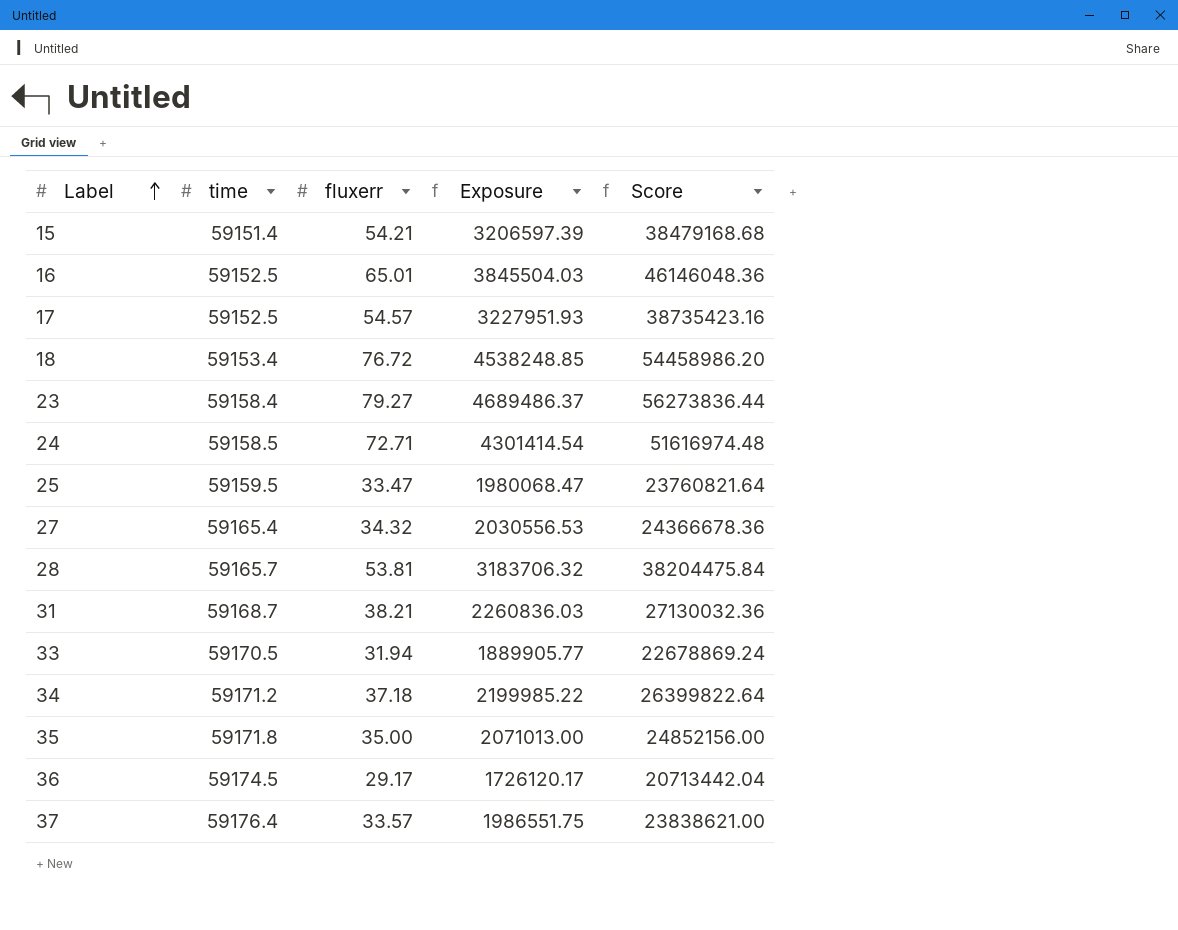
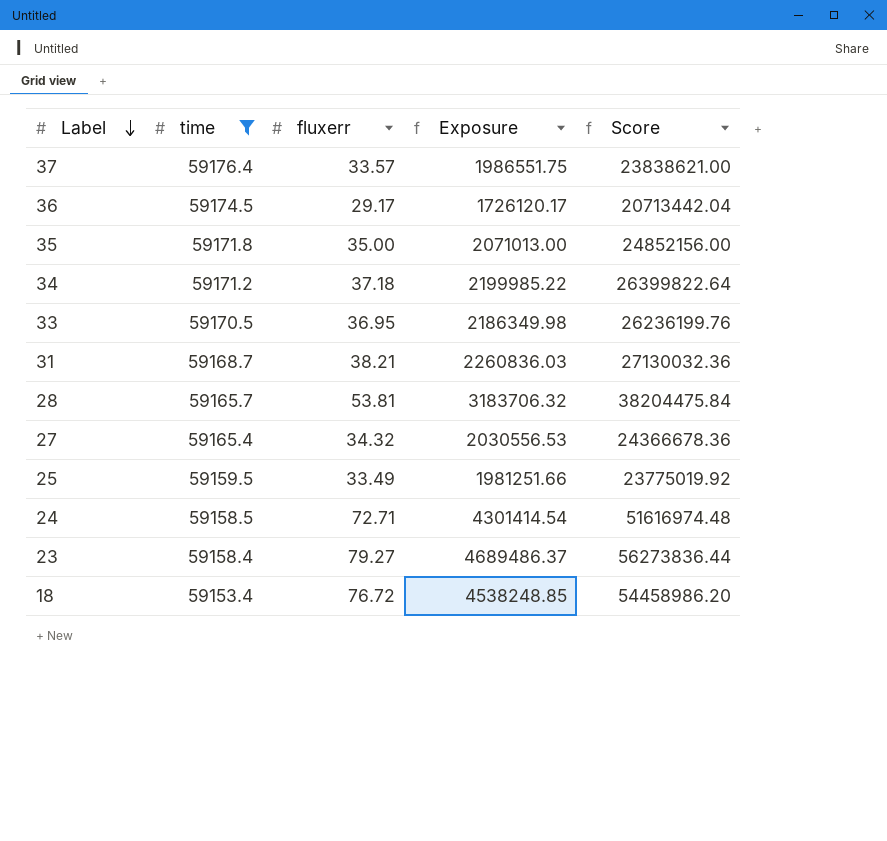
filter: none -> time >= 59153.4
row order: Label ascending -> Label descending
33 | fluxerr: 31.94 -> 36.95
33 | Exposure: 1889905.77 -> 2186349.98
33 | Score: 22678869.24 -> 26236199.76
25 | fluxerr: 33.47 -> 33.49
25 | Exposure: 1980068.47 -> 1981251.66
25 | Score: 23760821.64 -> 23775019.92

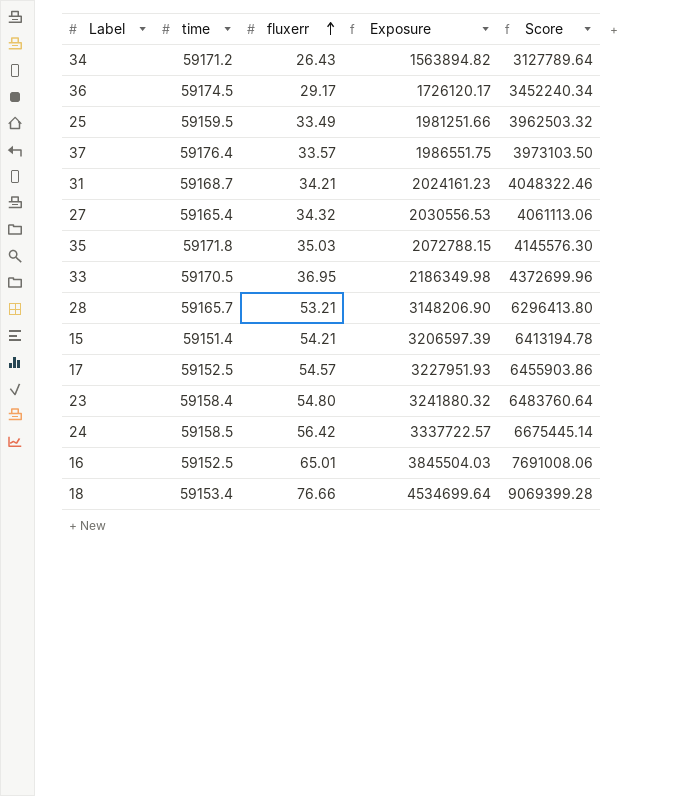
filter: time >= 59153.4 -> none
row order: Label descending -> fluxerr ascending
column Score | formula: [Exposure] * 12 -> [Exposure] * 2
34 | fluxerr: 37.18 -> 26.43
34 | Exposure: 2199985.22 -> 1563894.82
31 | fluxerr: 38.21 -> 34.21
31 | Exposure: 2260836.03 -> 2024161.23
35 | fluxerr: 35.00 -> 35.03
35 | Exposure: 2071013.00 -> 2072788.15
28 | fluxerr: 53.81 -> 53.21
28 | Exposure: 3183706.32 -> 3148206.90
23 | fluxerr: 79.27 -> 54.80
23 | Exposure: 4689486.37 -> 3241880.32
24 | fluxerr: 72.71 -> 56.42
24 | Exposure: 4301414.54 -> 3337722.57
18 | fluxerr: 76.72 -> 76.66
18 | Exposure: 4538248.85 -> 4534699.64

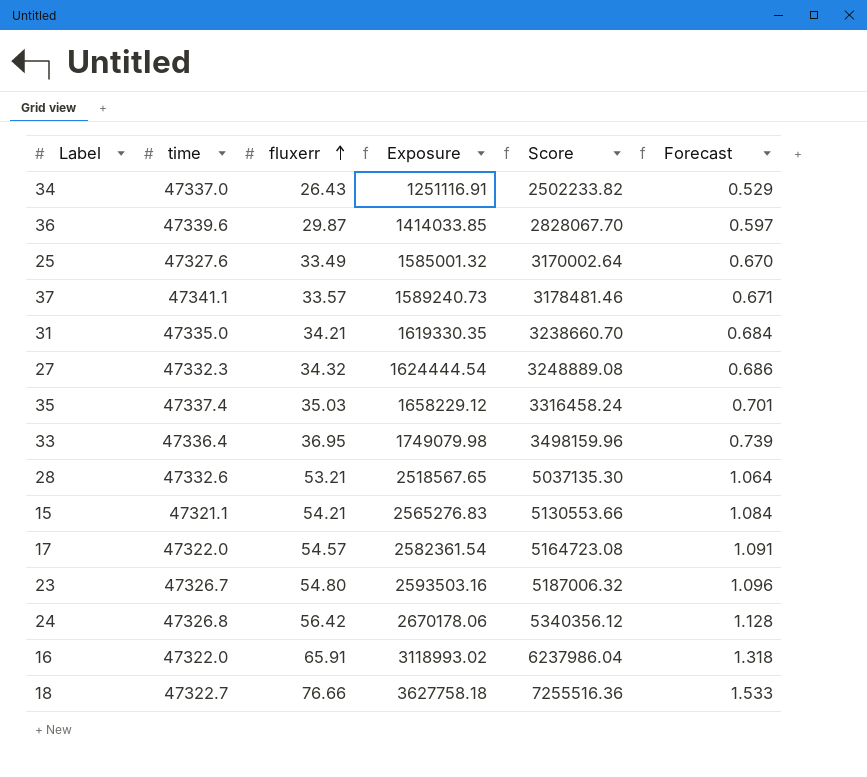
column Forecast | formula: none -> [fluxerr] * 0.02
34 | time: 59171.2 -> 47337.0
34 | Exposure: 1563894.82 -> 1251116.91
34 | Score: 3127789.64 -> 2502233.82
36 | time: 59174.5 -> 47339.6
36 | fluxerr: 29.17 -> 29.87
36 | Exposure: 1726120.17 -> 1414033.85
36 | Score: 3452240.34 -> 2828067.70
25 | time: 59159.5 -> 47327.6
25 | Exposure: 1981251.66 -> 1585001.32
25 | Score: 3962503.32 -> 3170002.64
37 | time: 59176.4 -> 47341.1
37 | Exposure: 1986551.75 -> 1589240.73
37 | Score: 3973103.50 -> 3178481.46
31 | time: 59168.7 -> 47335.0
31 | Exposure: 2024161.23 -> 1619330.35
31 | Score: 4048322.46 -> 3238660.70
27 | time: 59165.4 -> 47332.3
27 | Exposure: 2030556.53 -> 1624444.54
27 | Score: 4061113.06 -> 3248889.08
35 | time: 59171.8 -> 47337.4
35 | Exposure: 2072788.15 -> 1658229.12
35 | Score: 4145576.30 -> 3316458.24
33 | time: 59170.5 -> 47336.4
33 | Exposure: 2186349.98 -> 1749079.98
33 | Score: 4372699.96 -> 3498159.96
28 | time: 59165.7 -> 47332.6
28 | Exposure: 3148206.90 -> 2518567.65
28 | Score: 6296413.80 -> 5037135.30
15 | time: 59151.4 -> 47321.1
15 | Exposure: 3206597.39 -> 2565276.83
15 | Score: 6413194.78 -> 5130553.66
17 | time: 59152.5 -> 47322.0
17 | Exposure: 3227951.93 -> 2582361.54
17 | Score: 6455903.86 -> 5164723.08
23 | time: 59158.4 -> 47326.7
23 | Exposure: 3241880.32 -> 2593503.16
23 | Score: 6483760.64 -> 5187006.32
24 | time: 59158.5 -> 47326.8
24 | Exposure: 3337722.57 -> 2670178.06
24 | Score: 6675445.14 -> 5340356.12
16 | time: 59152.5 -> 47322.0
16 | fluxerr: 65.01 -> 65.91
16 | Exposure: 3845504.03 -> 3118993.02
16 | Score: 7691008.06 -> 6237986.04
18 | time: 59153.4 -> 47322.7
18 | Exposure: 4534699.64 -> 3627758.18
18 | Score: 9069399.28 -> 7255516.36

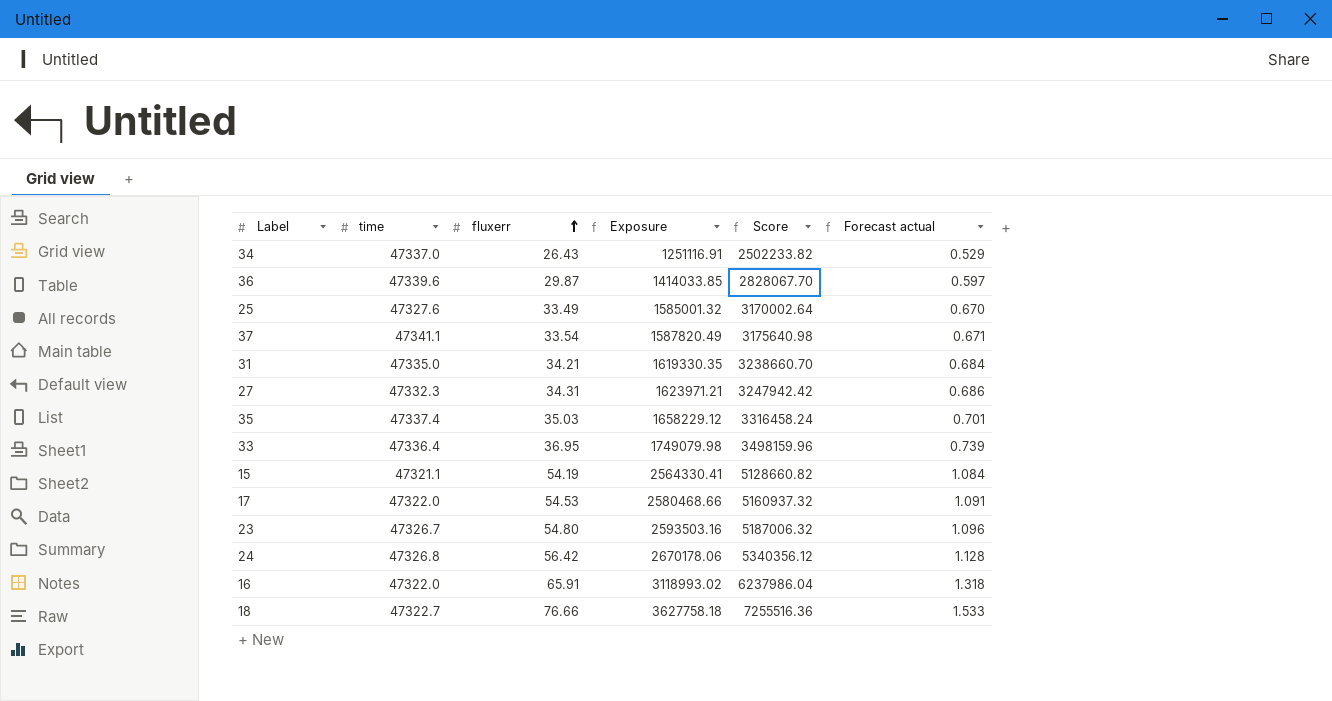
column name: Forecast -> Forecast actual
row 28: 47332.6 | 53.21 | 2518567.65 | 5037135.30 | 1.064 -> none
37 | fluxerr: 33.57 -> 33.54
37 | Exposure: 1589240.73 -> 1587820.49
37 | Score: 3178481.46 -> 3175640.98
27 | fluxerr: 34.32 -> 34.31
27 | Exposure: 1624444.54 -> 1623971.21
27 | Score: 3248889.08 -> 3247942.42
15 | fluxerr: 54.21 -> 54.19
15 | Exposure: 2565276.83 -> 2564330.41
15 | Score: 5130553.66 -> 5128660.82
17 | fluxerr: 54.57 -> 54.53
17 | Exposure: 2582361.54 -> 2580468.66
17 | Score: 5164723.08 -> 5160937.32

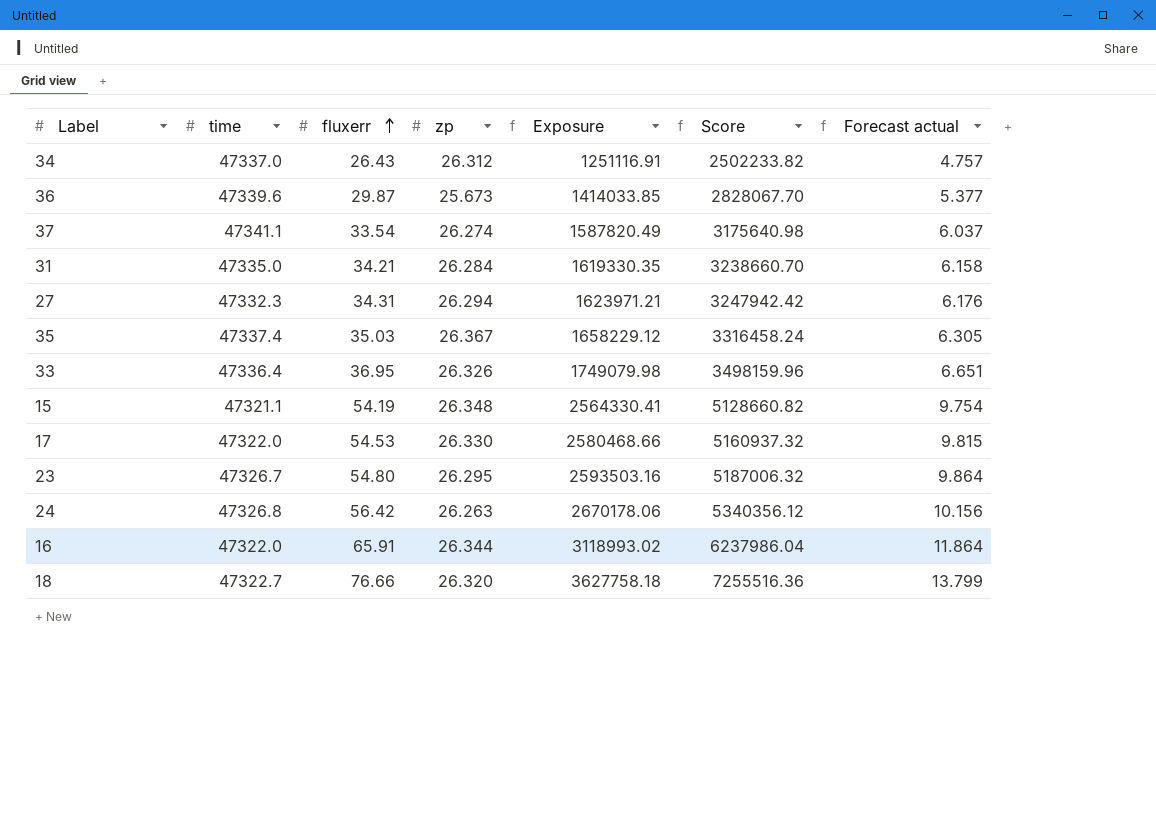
column zp | position: none -> 4
column Forecast actual | formula: [fluxerr] * 0.02 -> [fluxerr] * 0.18
row 25: 47327.6 | 33.49 | 1585001.32 | 3170002.64 | 0.670 -> none

